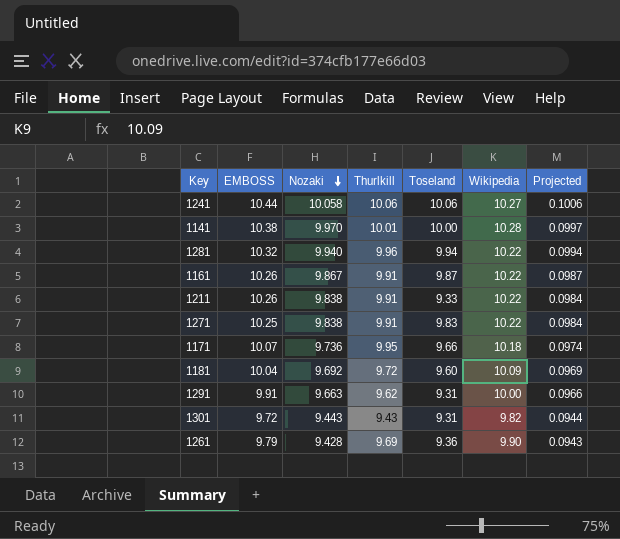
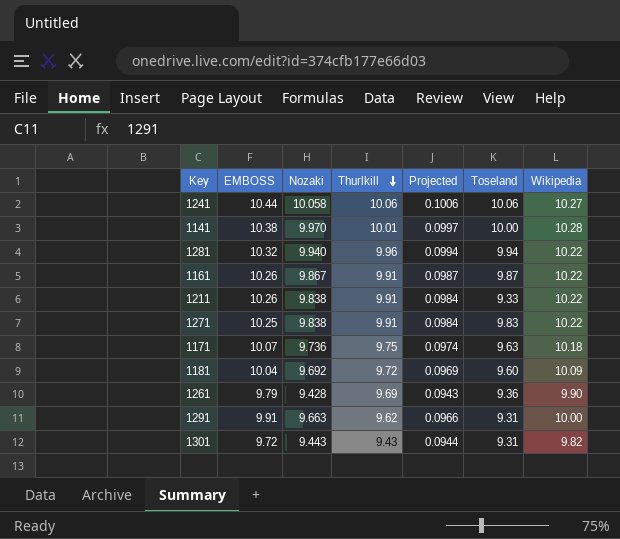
row order: Nozaki descending -> Thurlkill descending
column Projected | position: 7 -> 5
1171 | Thurlkill: 9.95 -> 9.75
1171 | Toseland: 9.66 -> 9.63

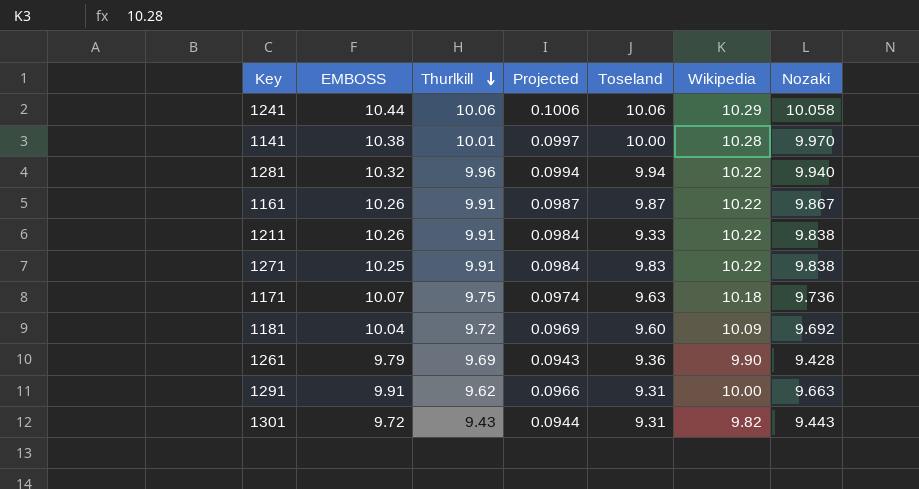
column Nozaki | position: 3 -> 7
1241 | Wikipedia: 10.27 -> 10.29

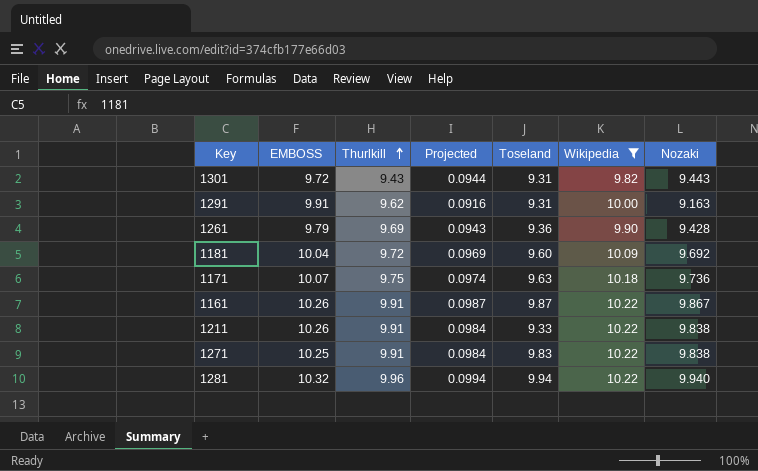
filter: none -> Wikipedia <= 10.22
row order: Thurlkill descending -> Thurlkill ascending
1291 | Projected: 0.0966 -> 0.0916
1291 | Nozaki: 9.663 -> 9.163

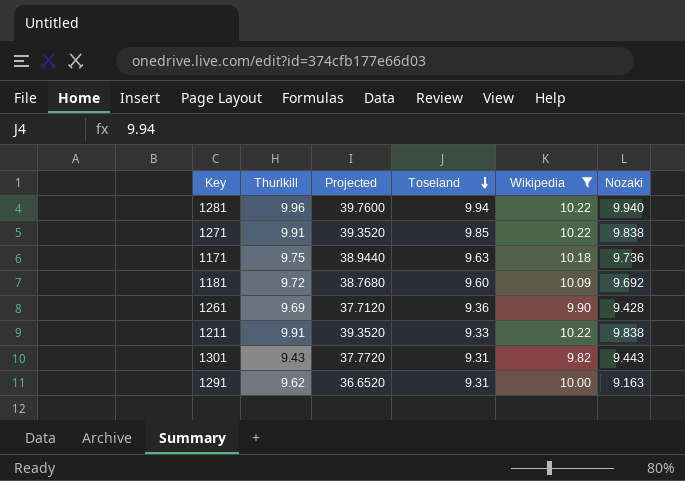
row order: Thurlkill ascending -> Toseland descending
column EMBOSS | position: 2 -> none
column Projected | formula: [Nozaki] * 0.01 -> [Nozaki] * 4
row 1161: 10.26 | 9.91 | 0.0987 | 9.87 | 10.22 | 9.867 -> none
1271 | Toseland: 9.83 -> 9.85

